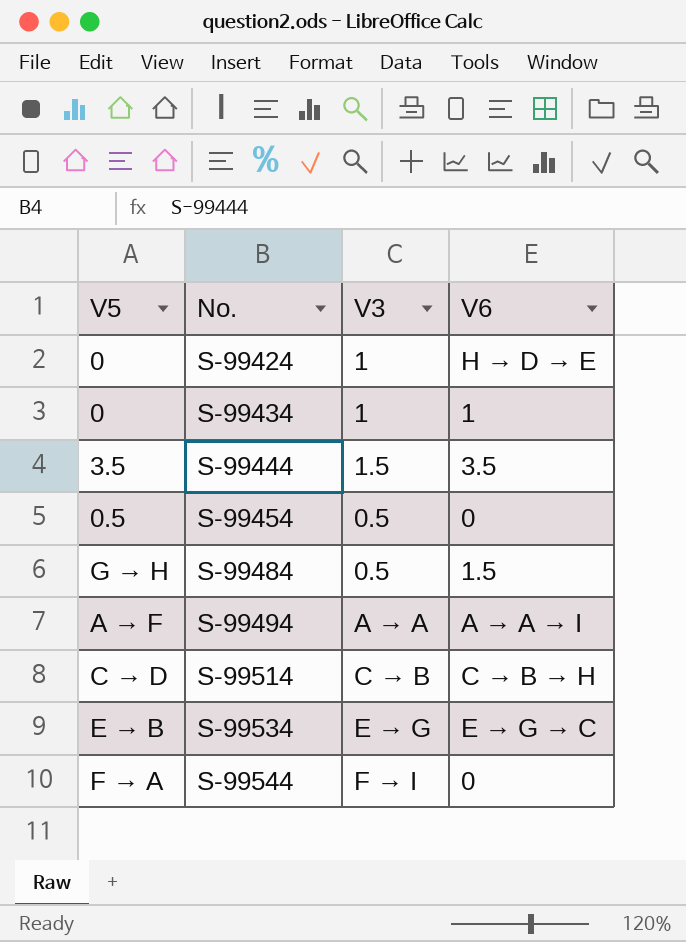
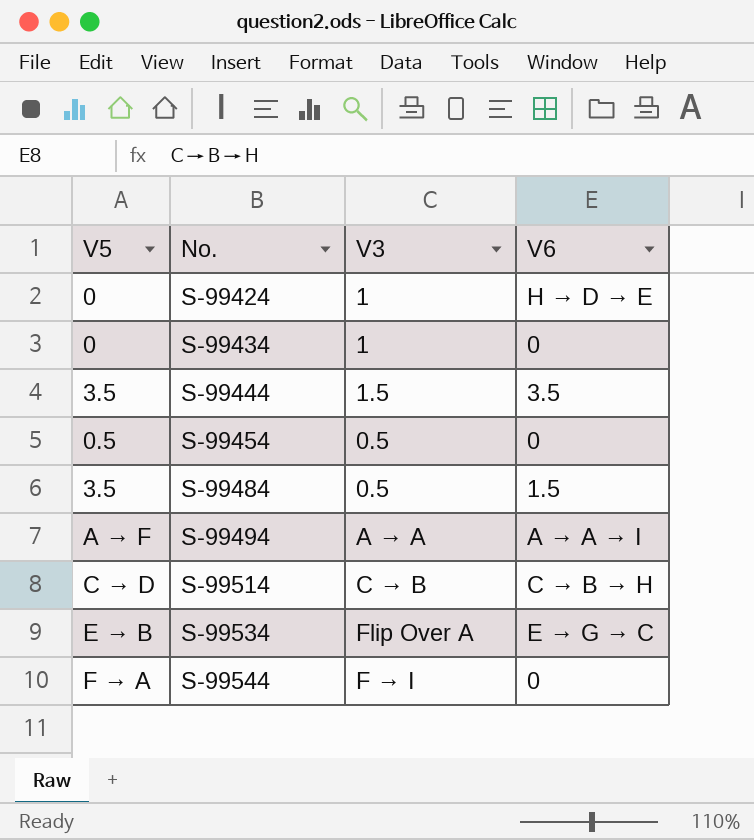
S-99434 | V6: 1 -> 0
S-99484 | V5: G → H -> 3.5
S-99534 | V3: E → G -> Flip Over A

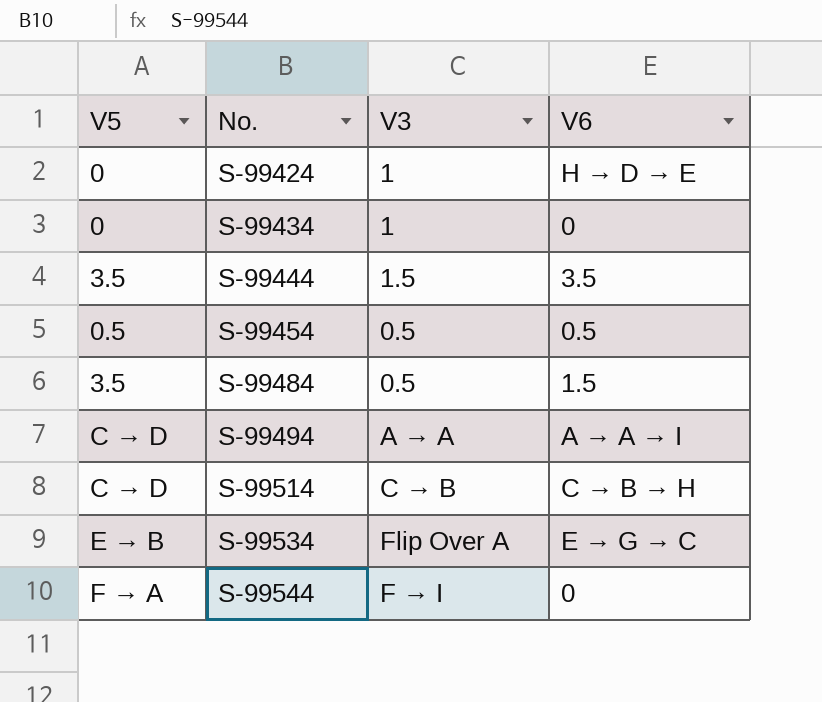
S-99454 | V6: 0 -> 0.5
S-99494 | V5: A → F -> C → D

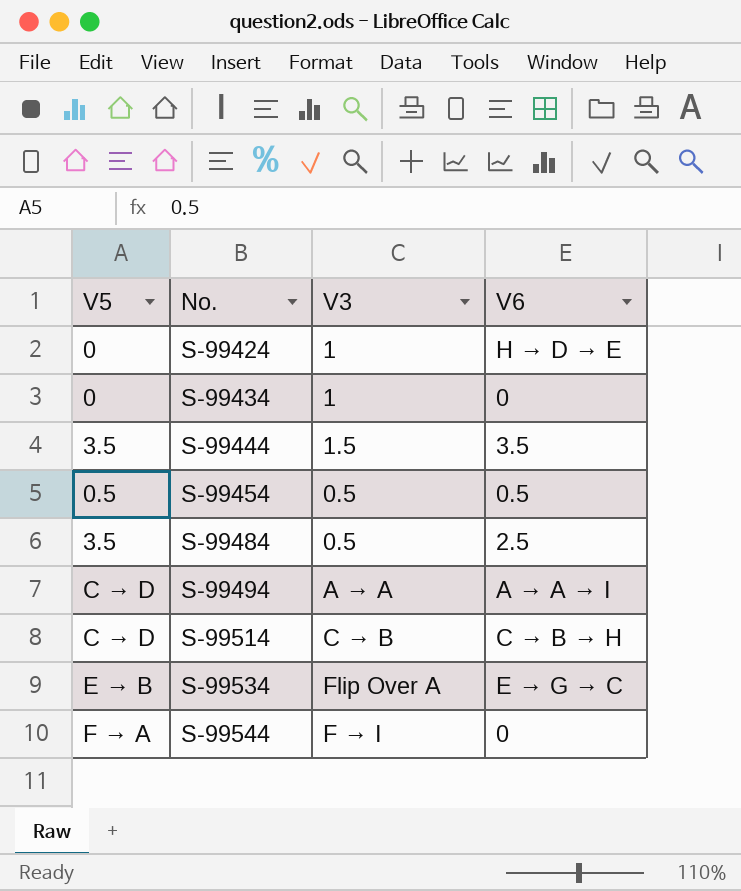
S-99484 | V6: 1.5 -> 2.5

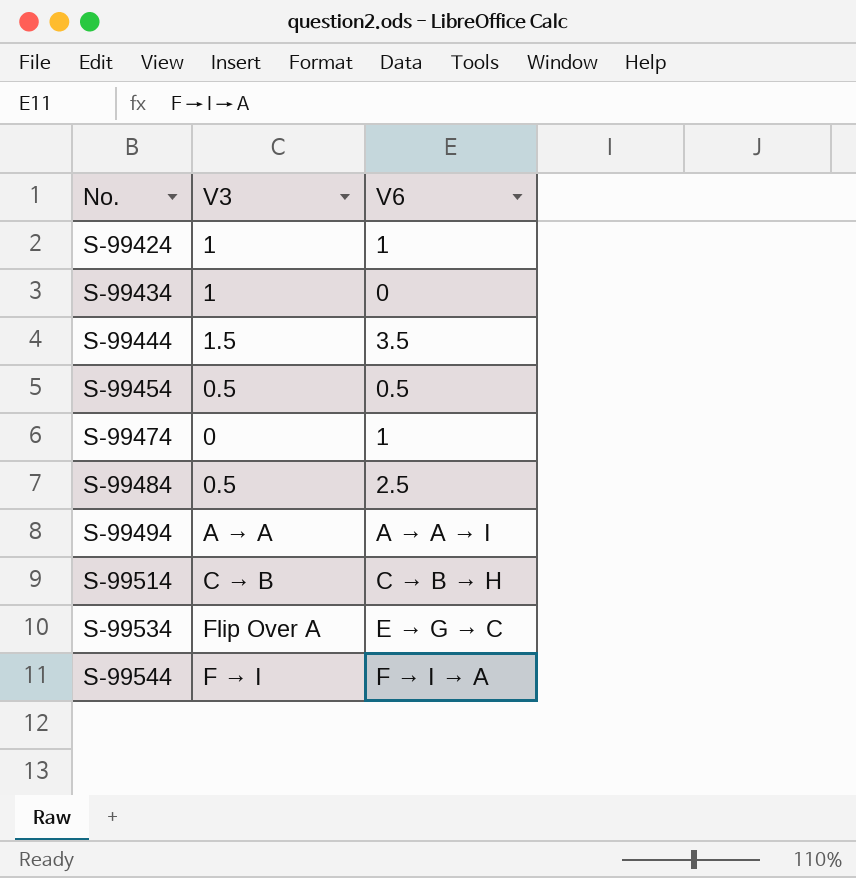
column V5 | position: 1 -> none
S-99424 | V6: H → D → E -> 1
row S-99474: none -> 0 | 1
S-99544 | V6: 0 -> F → I → A

